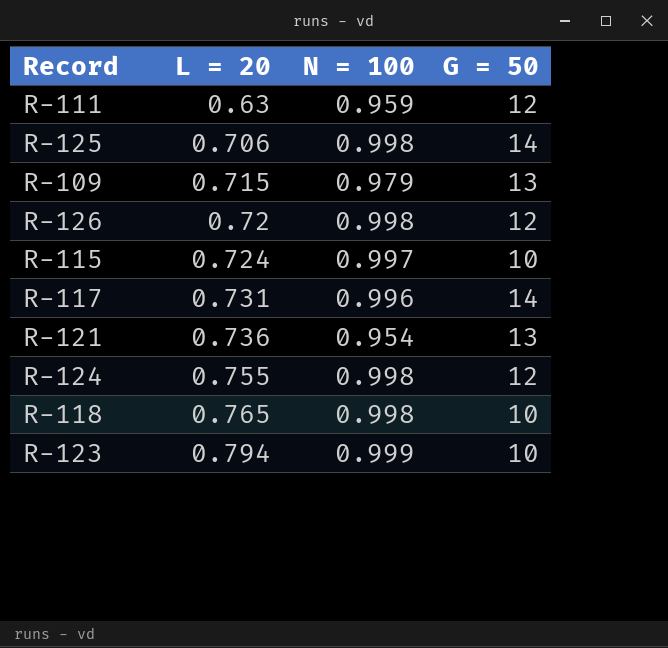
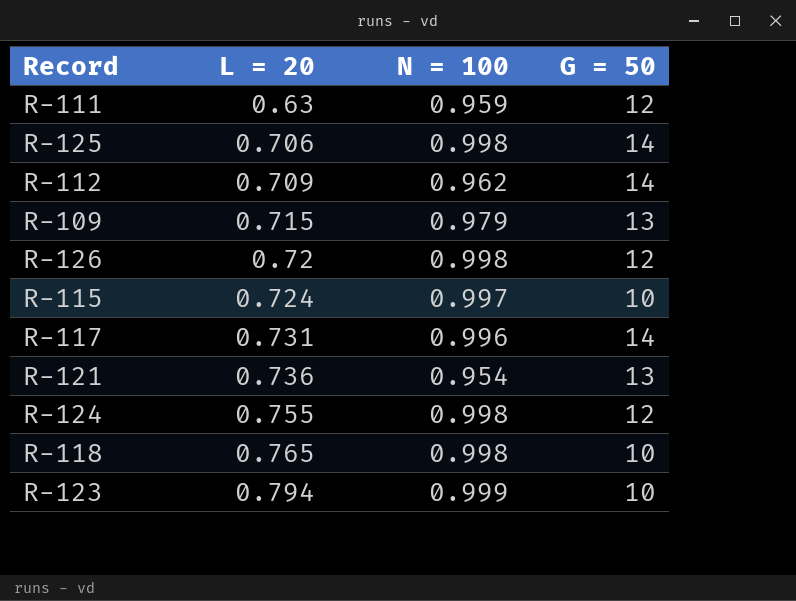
row R-112: none -> 0.709 | 0.962 | 14

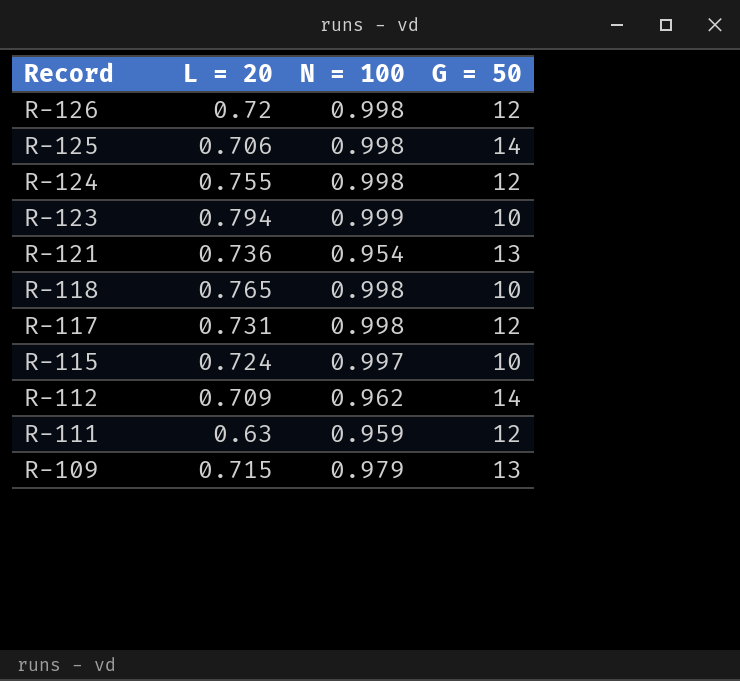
row order: L = 20 ascending -> Record descending
R-117 | N = 100: 0.996 -> 0.998
R-117 | G = 50: 14 -> 12

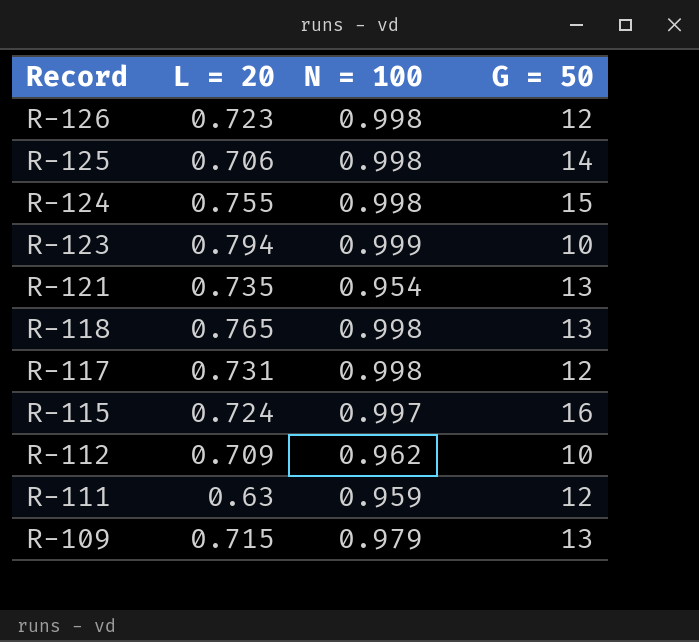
R-126 | L = 20: 0.72 -> 0.723
R-124 | G = 50: 12 -> 15
R-121 | L = 20: 0.736 -> 0.735
R-118 | G = 50: 10 -> 13
R-115 | G = 50: 10 -> 16
R-112 | G = 50: 14 -> 10

